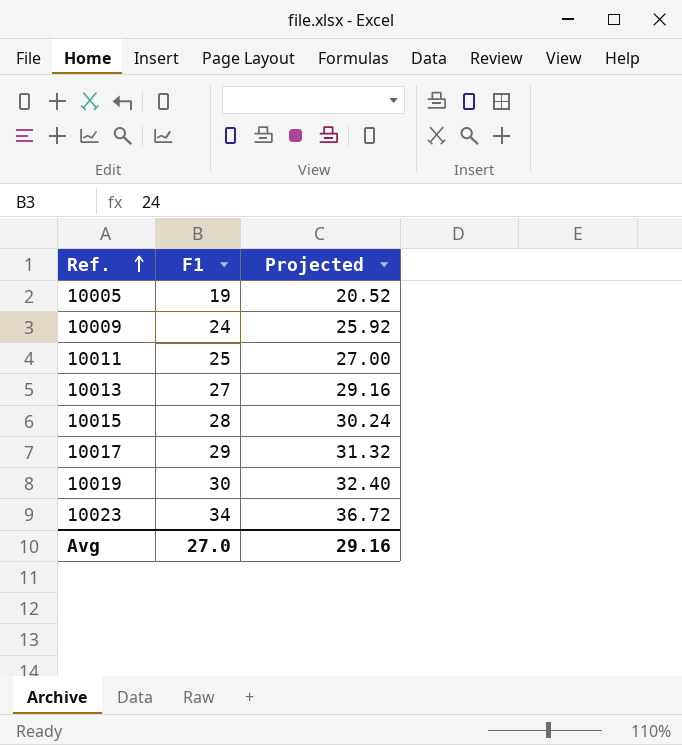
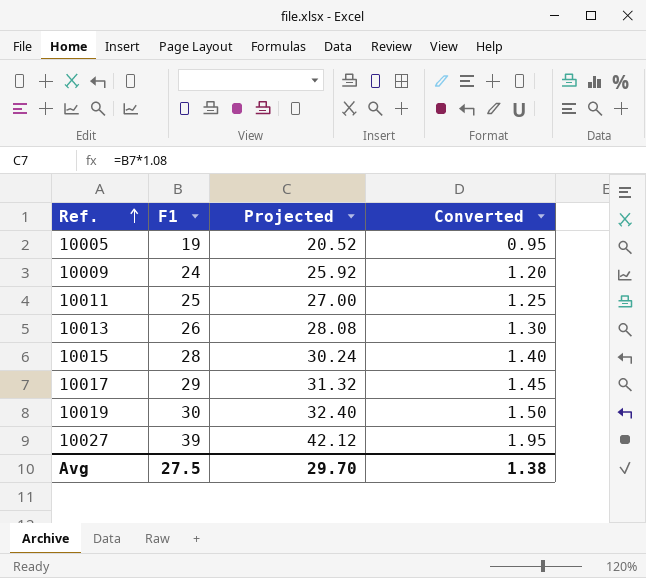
column Converted | formula: none -> [F1] * 0.05
row 10023: 34 | 36.72 -> none
10013 | F1: 27 -> 26
10013 | Projected: 29.16 -> 28.08
row 10027: none -> 39 | 42.12 | 1.95
Avg | F1: 27.0 -> 27.5
Avg | Projected: 29.16 -> 29.70

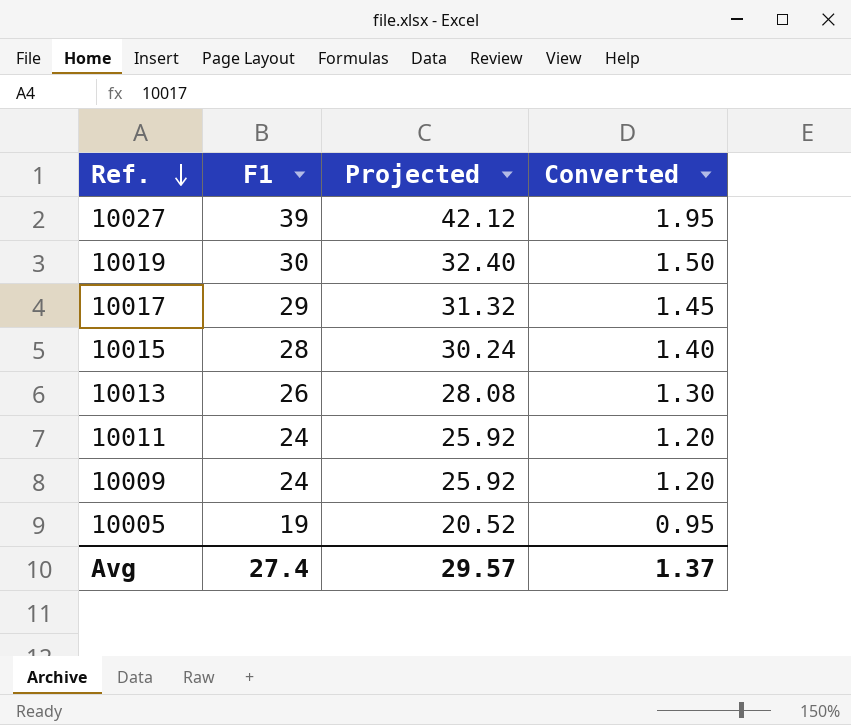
row order: Ref. ascending -> Ref. descending
10011 | F1: 25 -> 24
10011 | Projected: 27.00 -> 25.92
10011 | Converted: 1.25 -> 1.20
Avg | F1: 27.5 -> 27.4
Avg | Projected: 29.70 -> 29.57
Avg | Converted: 1.38 -> 1.37

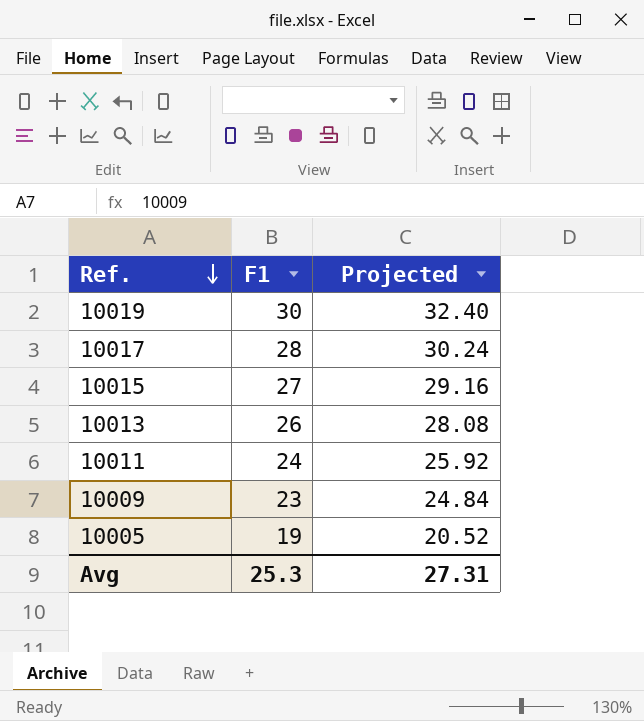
column Converted | formula: [F1] * 0.05 -> none
row 10027: 39 | 42.12 | 1.95 -> none
10017 | F1: 29 -> 28
10017 | Projected: 31.32 -> 30.24
10015 | F1: 28 -> 27
10015 | Projected: 30.24 -> 29.16
10009 | F1: 24 -> 23
10009 | Projected: 25.92 -> 24.84
Avg | F1: 27.4 -> 25.3
Avg | Projected: 29.57 -> 27.31

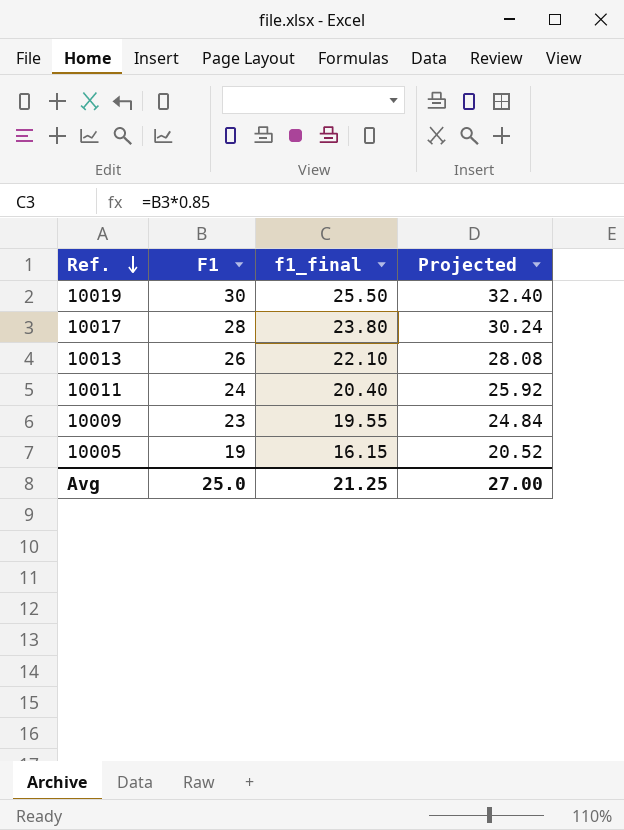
column f1_final | formula: none -> [F1] * 0.85
row 10015: 27 | 29.16 -> none
Avg | F1: 25.3 -> 25.0
Avg | Projected: 27.31 -> 27.00

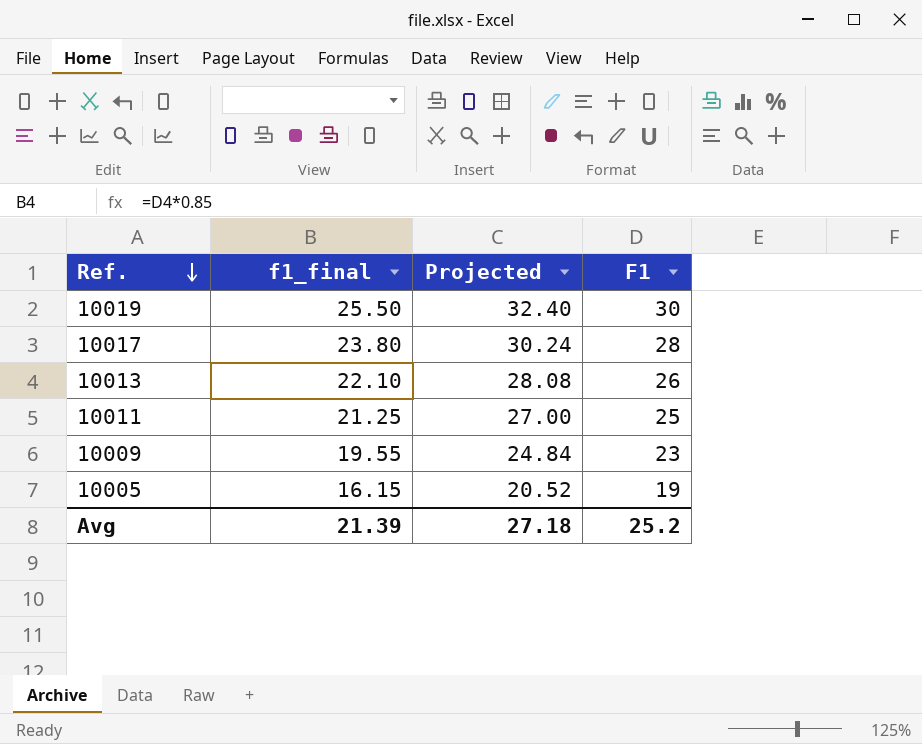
column F1 | position: 2 -> 4
10011 | f1_final: 20.40 -> 21.25
10011 | Projected: 25.92 -> 27.00
10011 | F1: 24 -> 25
Avg | f1_final: 21.25 -> 21.39
Avg | Projected: 27.00 -> 27.18
Avg | F1: 25.0 -> 25.2

